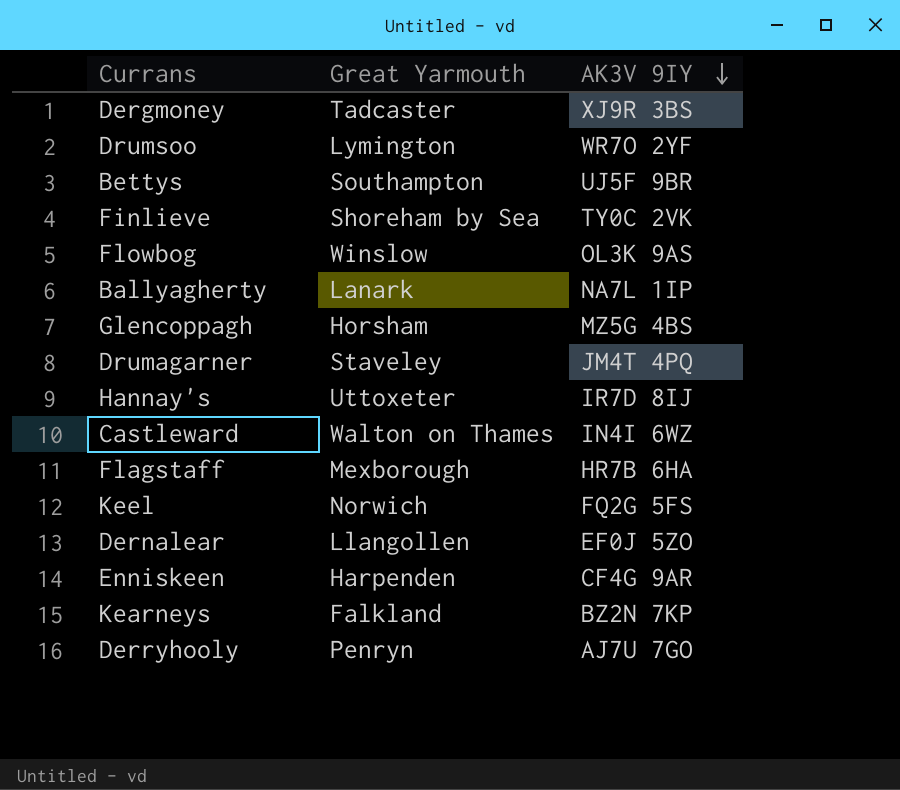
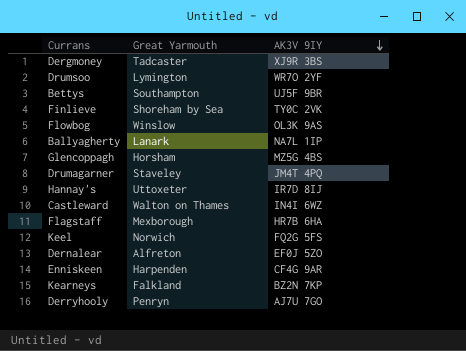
Dernalear | Great Yarmouth: Llangollen -> Alfreton

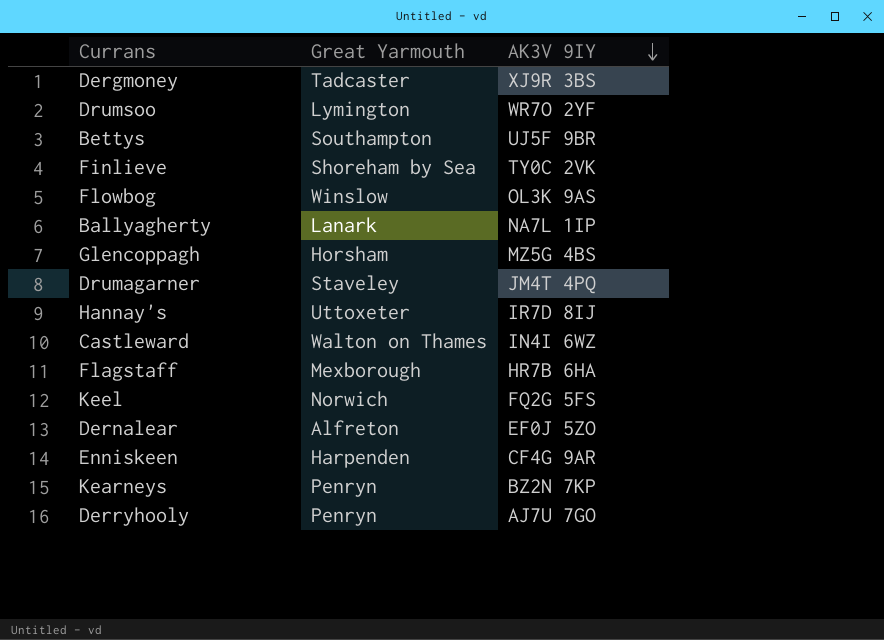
Kearneys | Great Yarmouth: Falkland -> Penryn

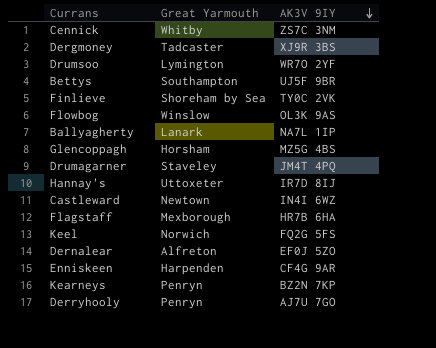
row Cennick: none -> Whitby | ZS7C 3NM
Castleward | Great Yarmouth: Walton on Thames -> Newtown

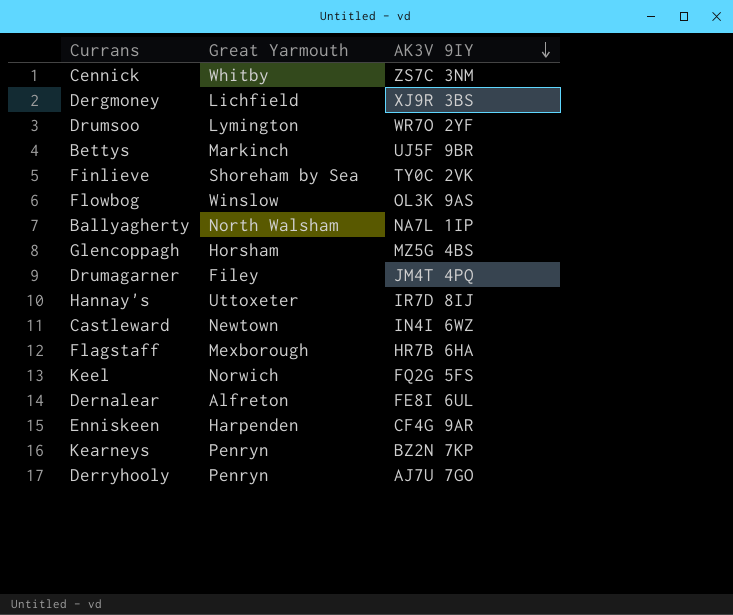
Dergmoney | Great Yarmouth: Tadcaster -> Lichfield
Bettys | Great Yarmouth: Southampton -> Markinch
Ballyagherty | Great Yarmouth: Lanark -> North Walsham
Drumagarner | Great Yarmouth: Staveley -> Filey
Dernalear | AK3V 9IY: EF0J 5ZO -> FE8I 6UL

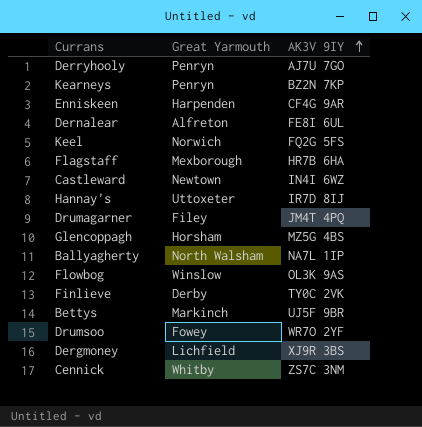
row order: AK3V 9IY descending -> AK3V 9IY ascending
Finlieve | Great Yarmouth: Shoreham by Sea -> Derby
Drumsoo | Great Yarmouth: Lymington -> Fowey

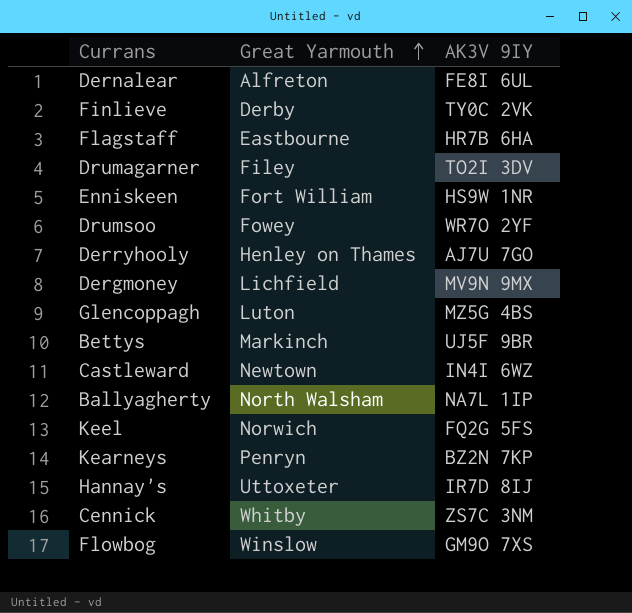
row order: AK3V 9IY ascending -> Great Yarmouth ascending
Flagstaff | Great Yarmouth: Mexborough -> Eastbourne
Drumagarner | AK3V 9IY: JM4T 4PQ -> TO2I 3DV
Enniskeen | Great Yarmouth: Harpenden -> Fort William
Enniskeen | AK3V 9IY: CF4G 9AR -> HS9W 1NR
Derryhooly | Great Yarmouth: Penryn -> Henley on Thames
Dergmoney | AK3V 9IY: XJ9R 3BS -> MV9N 9MX
Glencoppagh | Great Yarmouth: Horsham -> Luton
Flowbog | AK3V 9IY: OL3K 9AS -> GM9O 7XS

